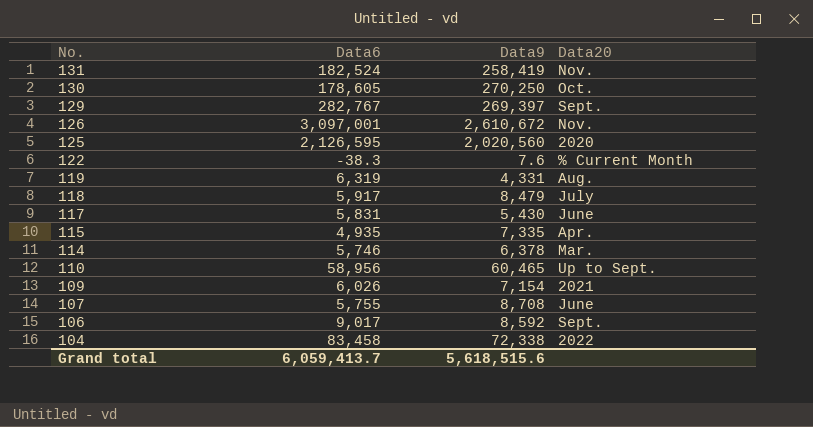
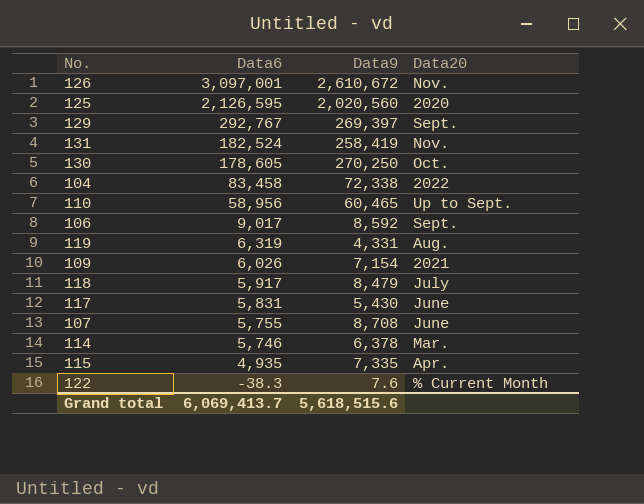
row order: No. descending -> Data6 descending
129 | Data6: 282,767 -> 292,767
Grand total | Data6: 6,059,413.7 -> 6,069,413.7

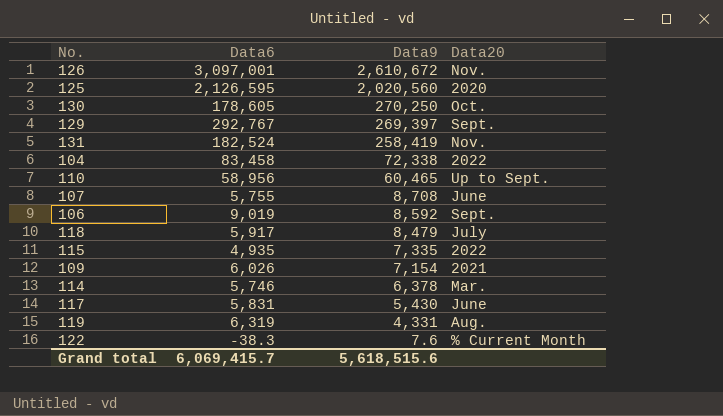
row order: Data6 descending -> Data9 descending
106 | Data6: 9,017 -> 9,019
115 | Data20: Apr. -> 2022
Grand total | Data6: 6,069,413.7 -> 6,069,415.7

